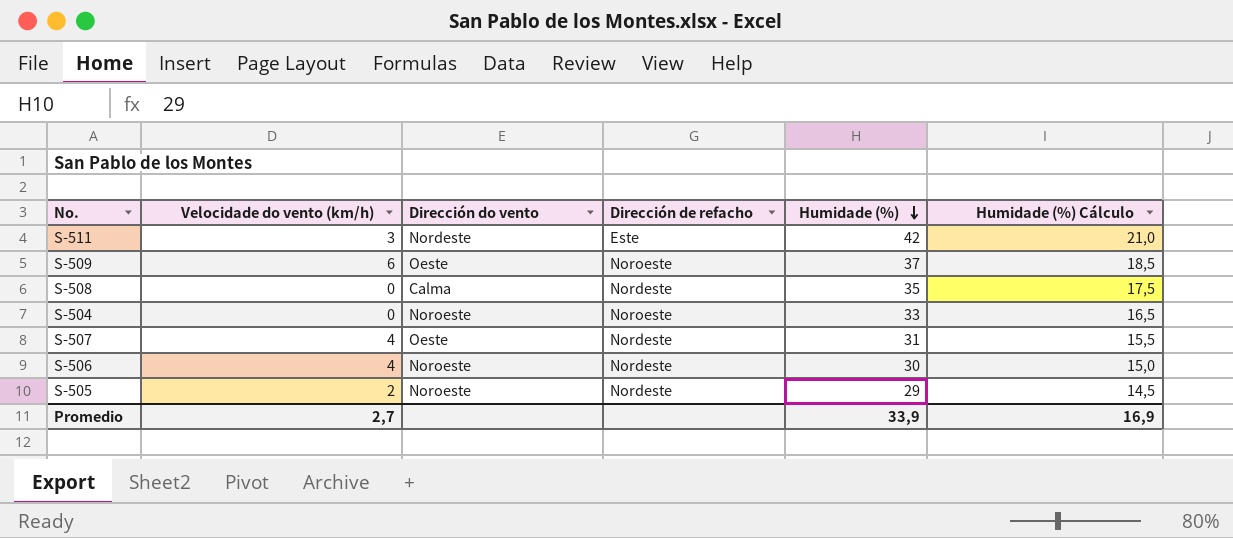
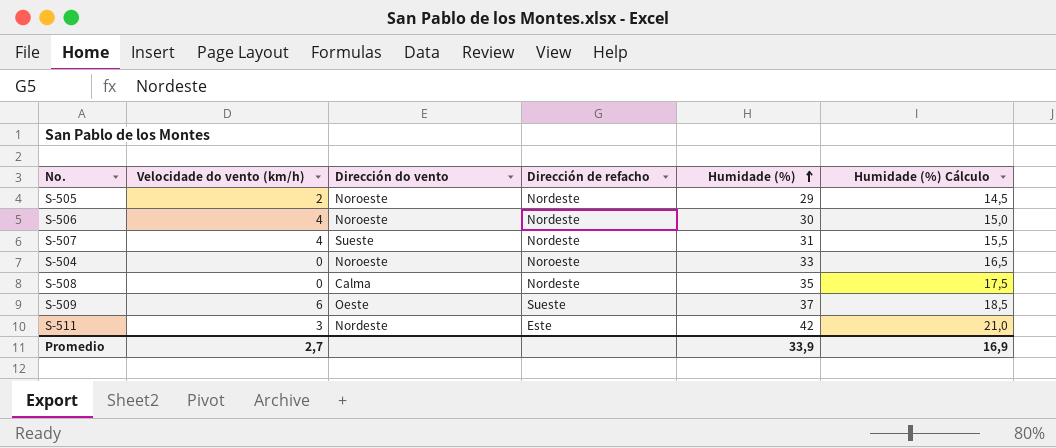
row order: Humidade (%) descending -> Humidade (%) ascending
S-507 | Dirección do vento: Oeste -> Sueste
S-509 | Dirección de refacho: Noroeste -> Sueste

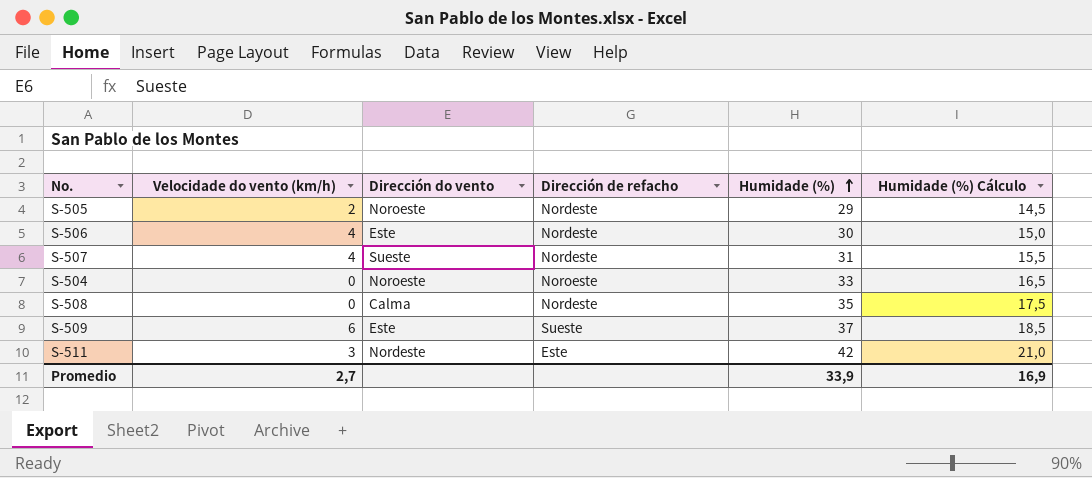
S-506 | Dirección do vento: Noroeste -> Este
S-509 | Dirección do vento: Oeste -> Este

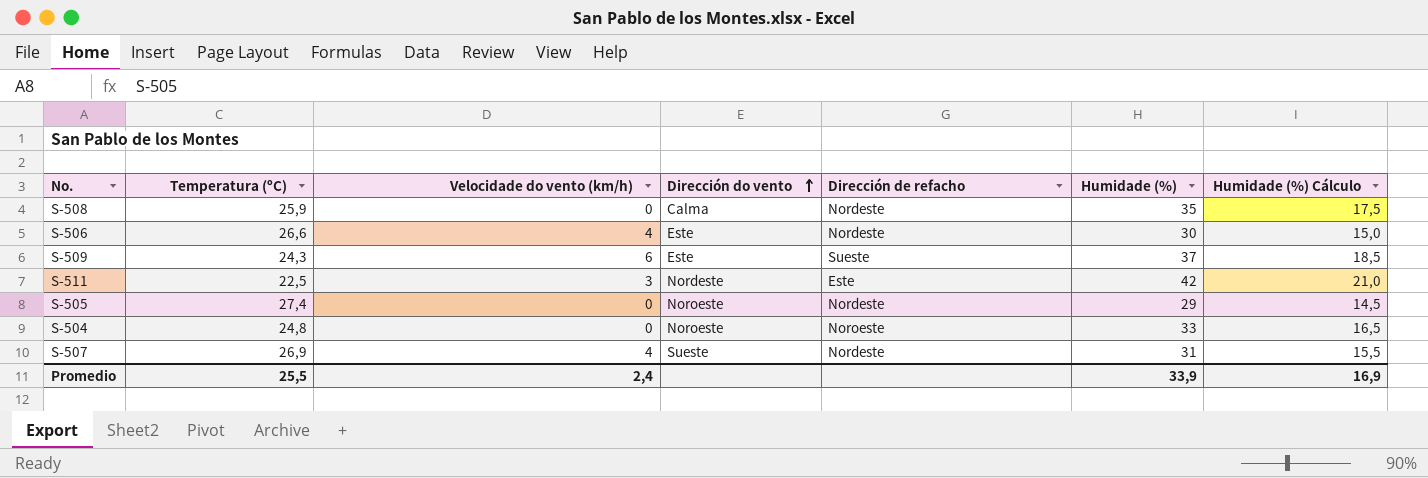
row order: Humidade (%) ascending -> Dirección do vento ascending
column Temperatura (ºC) | position: none -> 2
S-505 | Velocidade do vento (km/h): 2 -> 0
Promedio | Velocidade do vento (km/h): 2,7 -> 2,4

